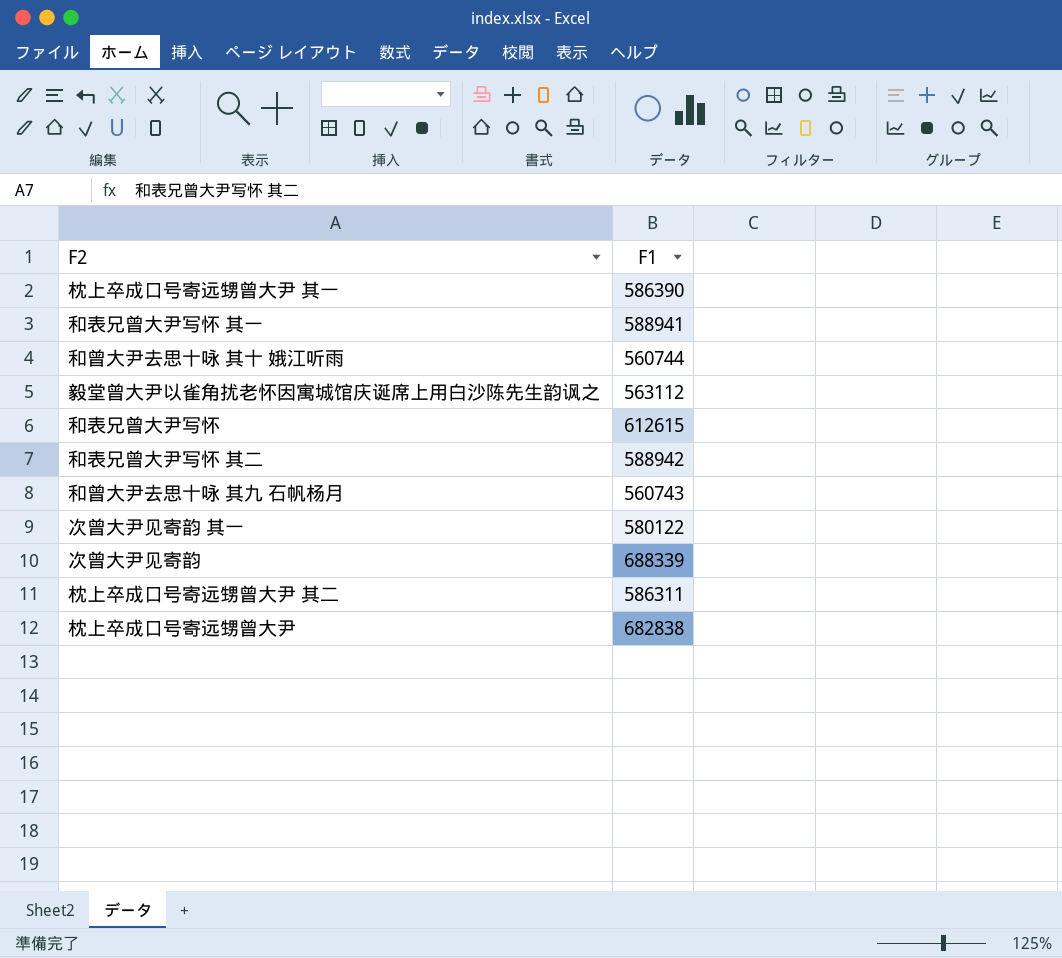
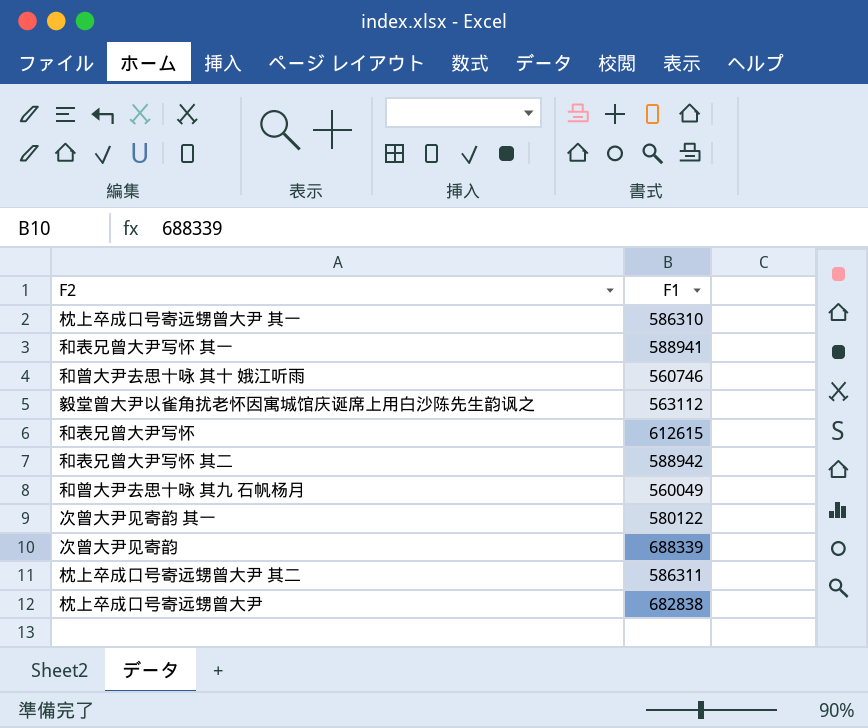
枕上卒成口号寄远甥曾大尹 其一 | F1: 586390 -> 586310
和曾大尹去思十咏 其十 娥江听雨 | F1: 560744 -> 560746
和曾大尹去思十咏 其九 石帆杨月 | F1: 560743 -> 560049

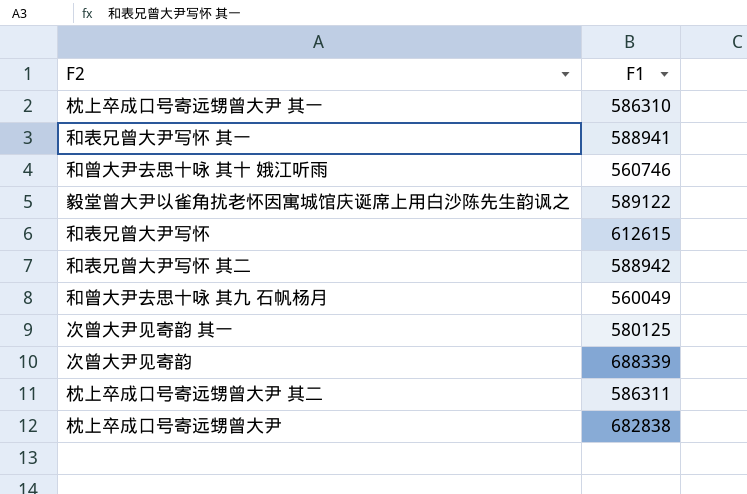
毅堂曾大尹以雀角扰老怀因寓城馆庆诞席上用白沙陈先生韵讽之 | F1: 563112 -> 589122
次曾大尹见寄韵 其一 | F1: 580122 -> 580125

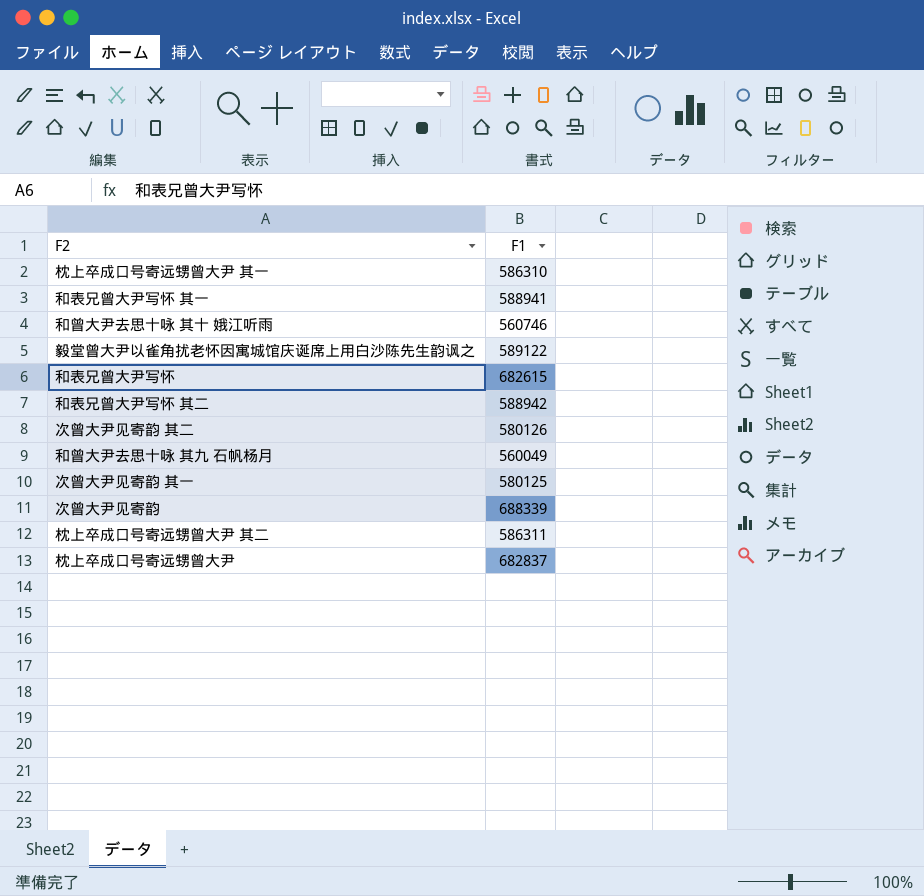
和表兄曾大尹写怀 | F1: 612615 -> 682615
row 次曾大尹见寄韵 其二: none -> 580126
枕上卒成口号寄远甥曾大尹 | F1: 682838 -> 682837

